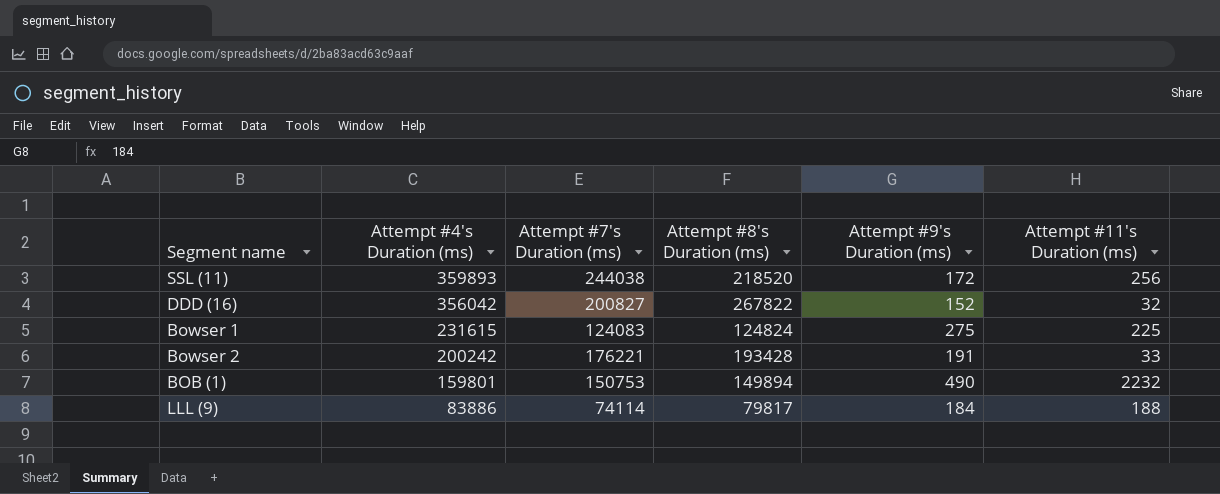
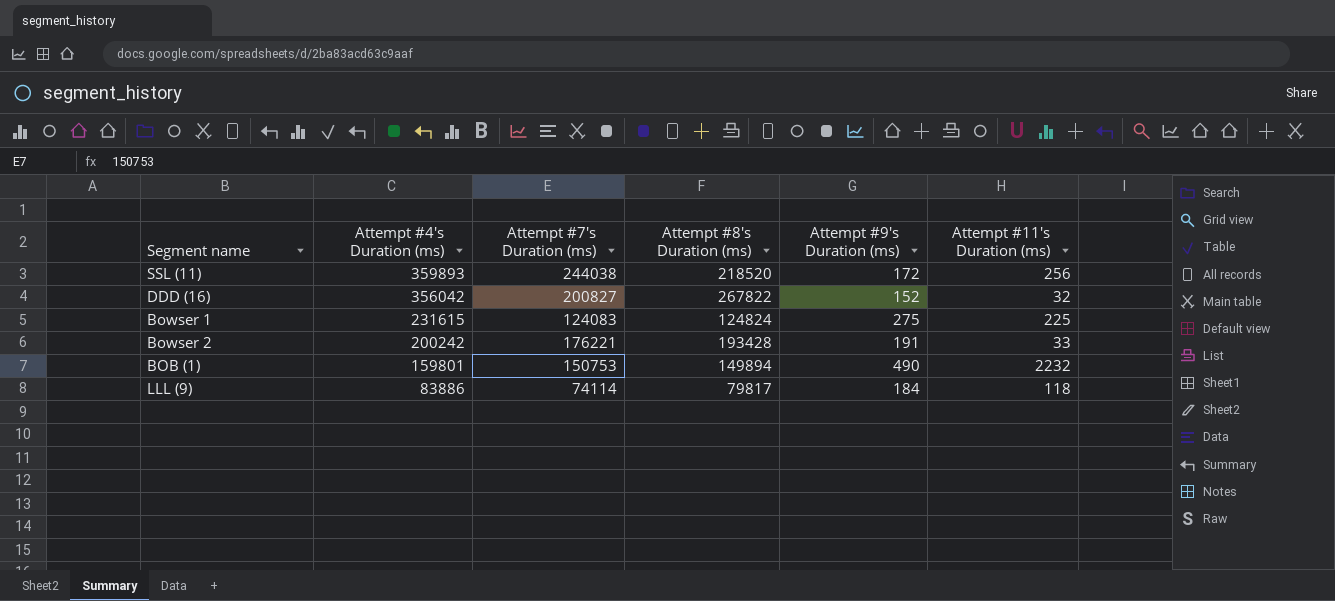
LLL (9) | Attempt #11's Duration (ms): 188 -> 118

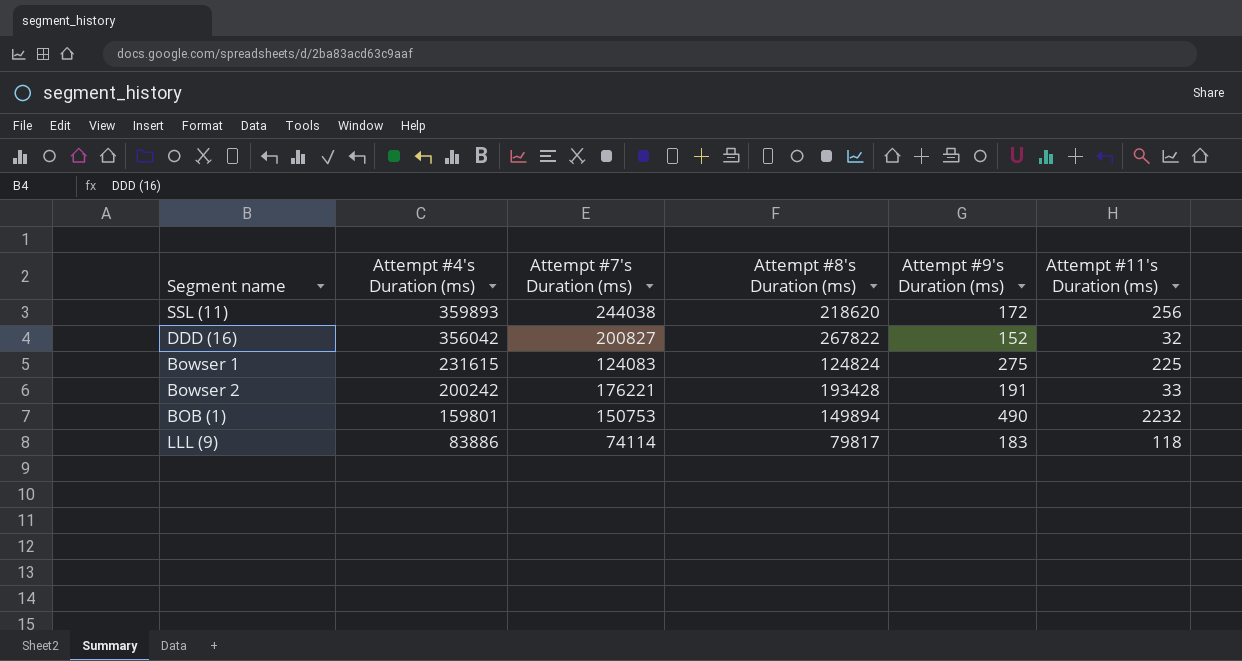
SSL (11) | Attempt #8's Duration (ms): 218520 -> 218620
LLL (9) | Attempt #9's Duration (ms): 184 -> 183

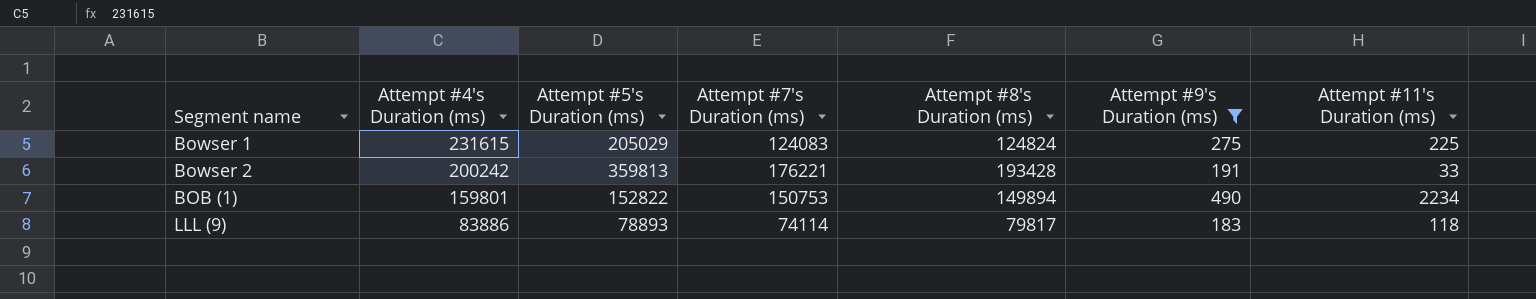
filter: none -> Attempt #9's Duration (ms) >= 183
column Attempt #5's Duration (ms) | position: none -> 3
BOB (1) | Attempt #11's Duration (ms): 2232 -> 2234

